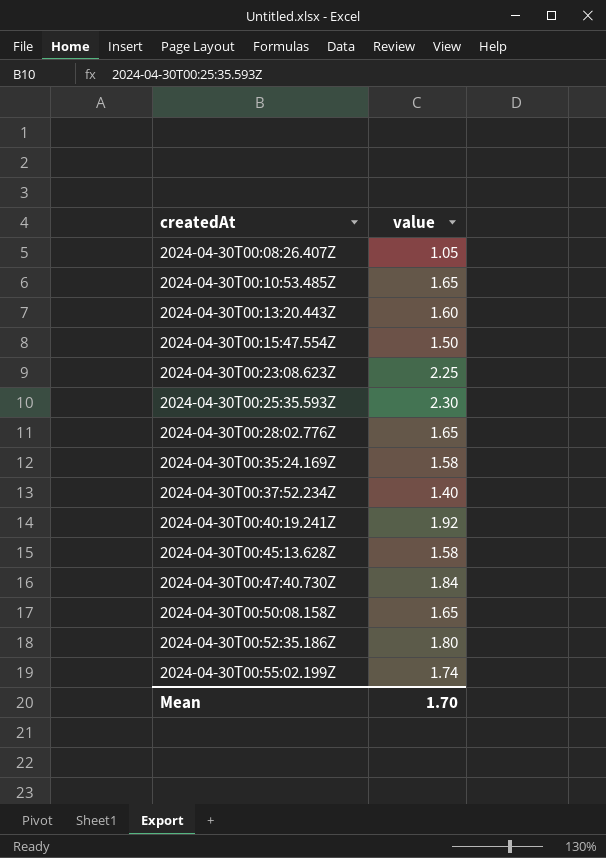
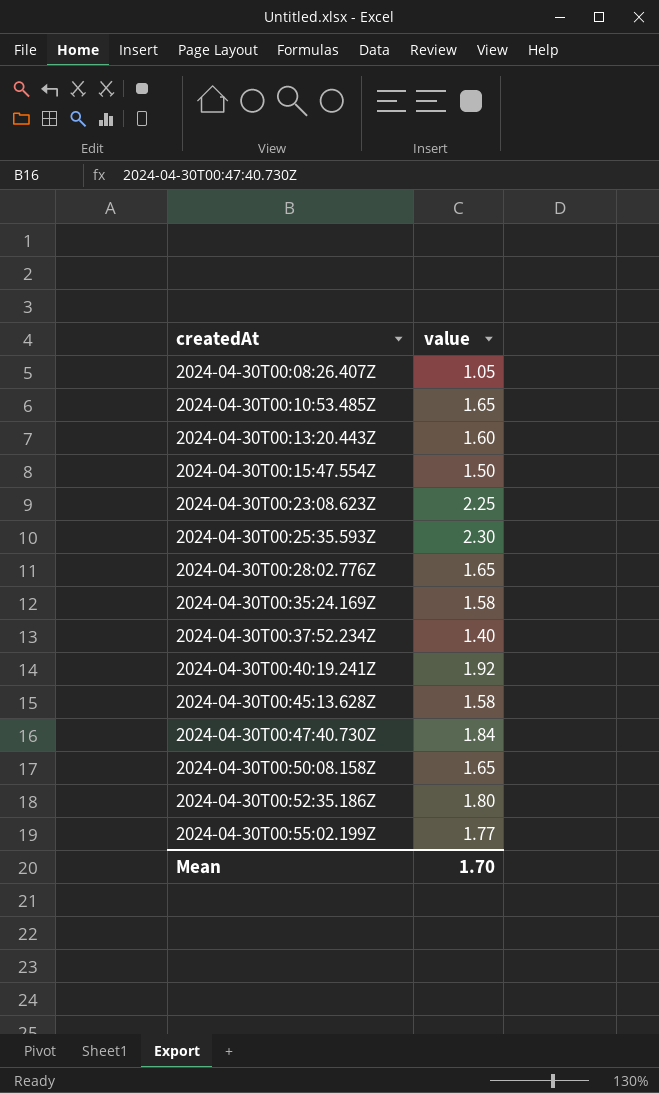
2024-04-30T00:55:02.199Z | value: 1.74 -> 1.77

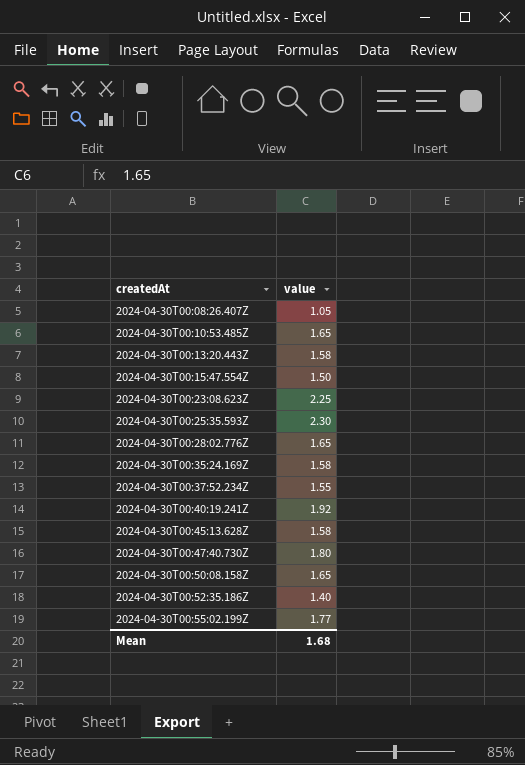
2024-04-30T00:13:20.443Z | value: 1.60 -> 1.58
2024-04-30T00:37:52.234Z | value: 1.40 -> 1.55
2024-04-30T00:47:40.730Z | value: 1.84 -> 1.80
2024-04-30T00:52:35.186Z | value: 1.80 -> 1.40
Mean | value: 1.70 -> 1.68

